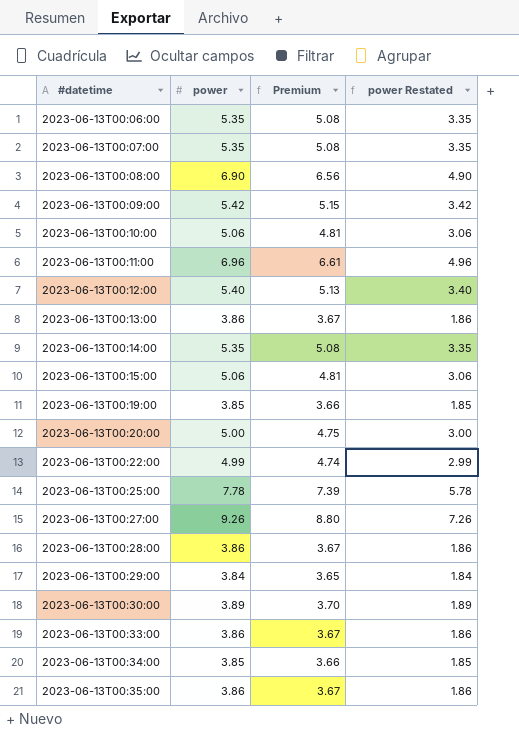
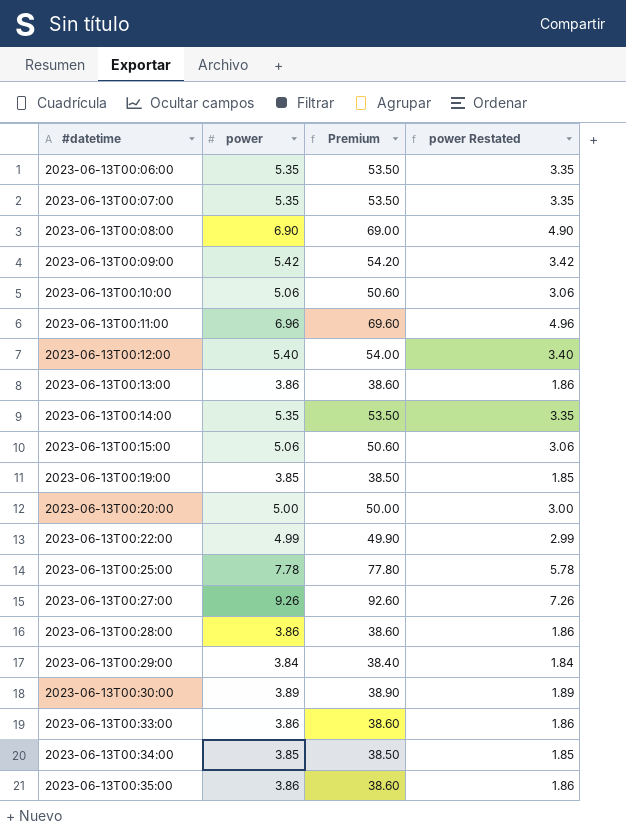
column Premium | formula: [power] * 0.95 -> [power] * 10

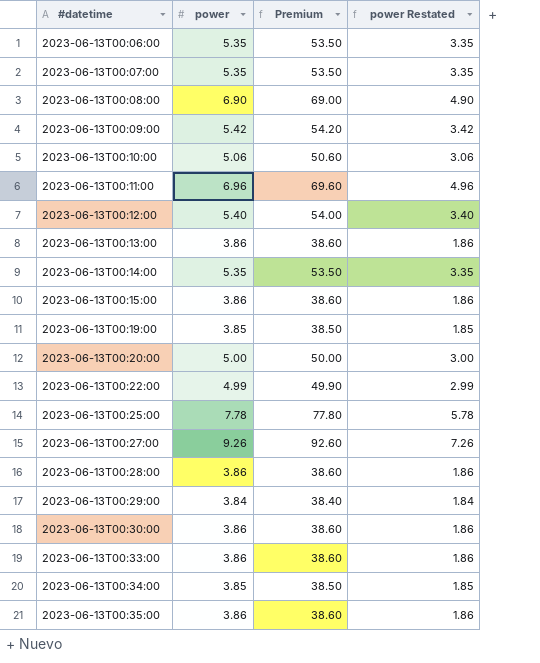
2023-06-13T00:15:00 | power: 5.06 -> 3.86
2023-06-13T00:15:00 | Premium: 50.60 -> 38.60
2023-06-13T00:15:00 | power Restated: 3.06 -> 1.86
2023-06-13T00:30:00 | power: 3.89 -> 3.86
2023-06-13T00:30:00 | Premium: 38.90 -> 38.60
2023-06-13T00:30:00 | power Restated: 1.89 -> 1.86

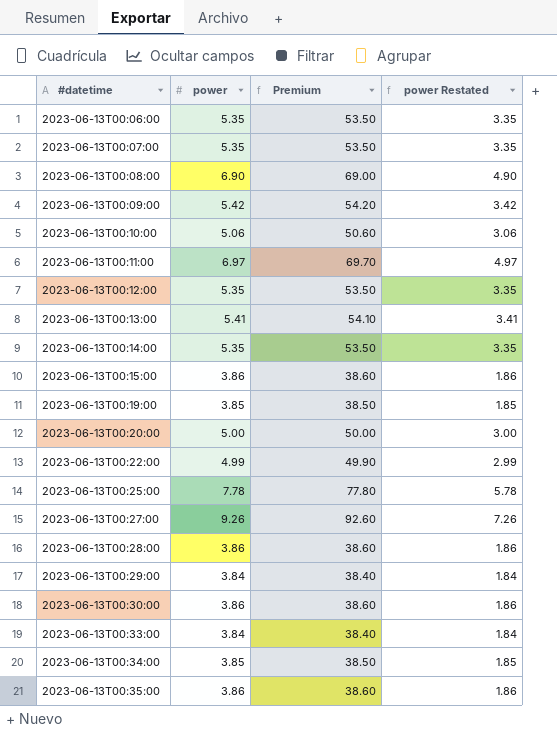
2023-06-13T00:11:00 | power: 6.96 -> 6.97
2023-06-13T00:11:00 | Premium: 69.60 -> 69.70
2023-06-13T00:11:00 | power Restated: 4.96 -> 4.97
2023-06-13T00:12:00 | power: 5.40 -> 5.35
2023-06-13T00:12:00 | Premium: 54.00 -> 53.50
2023-06-13T00:12:00 | power Restated: 3.40 -> 3.35
2023-06-13T00:13:00 | power: 3.86 -> 5.41
2023-06-13T00:13:00 | Premium: 38.60 -> 54.10
2023-06-13T00:13:00 | power Restated: 1.86 -> 3.41
2023-06-13T00:33:00 | power: 3.86 -> 3.84
2023-06-13T00:33:00 | Premium: 38.60 -> 38.40
2023-06-13T00:33:00 | power Restated: 1.86 -> 1.84

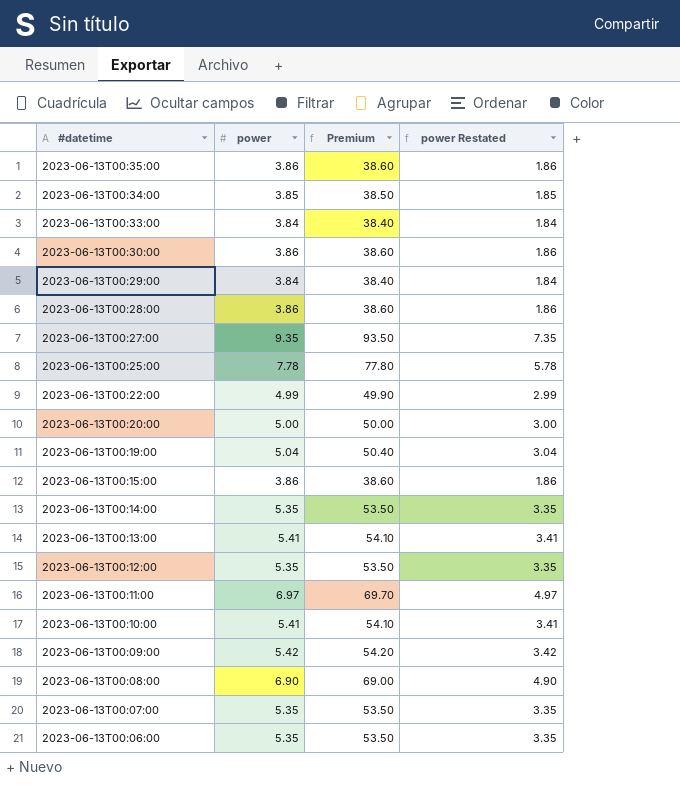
row order: #datetime ascending -> #datetime descending
2023-06-13T00:27:00 | power: 9.26 -> 9.35
2023-06-13T00:27:00 | Premium: 92.60 -> 93.50
2023-06-13T00:27:00 | power Restated: 7.26 -> 7.35
2023-06-13T00:19:00 | power: 3.85 -> 5.04
2023-06-13T00:19:00 | Premium: 38.50 -> 50.40
2023-06-13T00:19:00 | power Restated: 1.85 -> 3.04
2023-06-13T00:10:00 | power: 5.06 -> 5.41
2023-06-13T00:10:00 | Premium: 50.60 -> 54.10
2023-06-13T00:10:00 | power Restated: 3.06 -> 3.41

